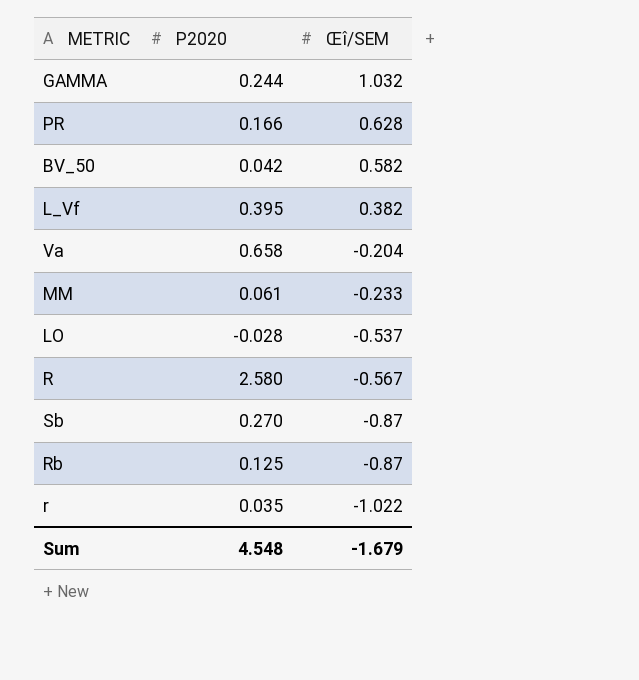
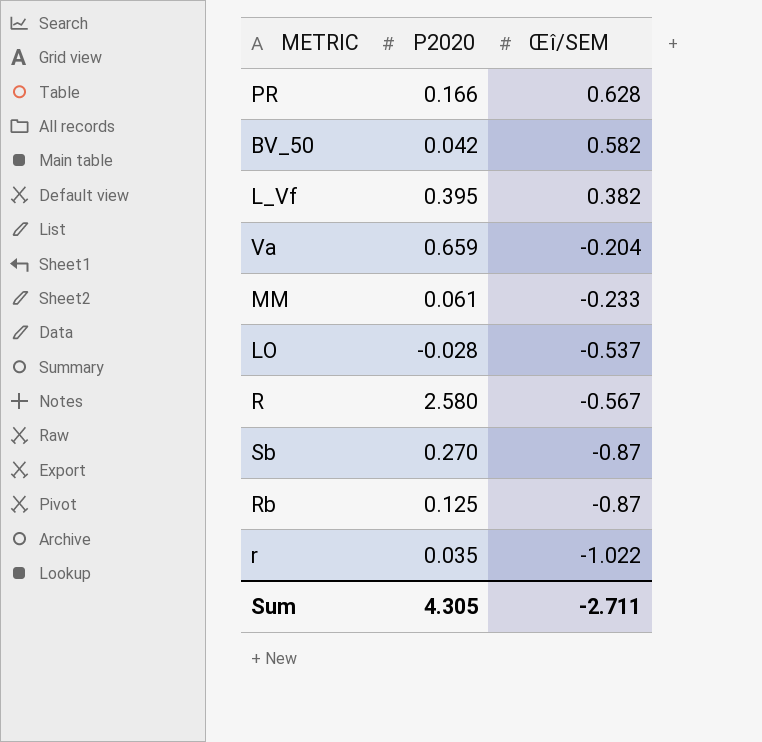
row GAMMA: 0.244 | 1.032 -> none
Va | P2020: 0.658 -> 0.659
Sum | P2020: 4.548 -> 4.305
Sum | Œî/SEM: -1.679 -> -2.711

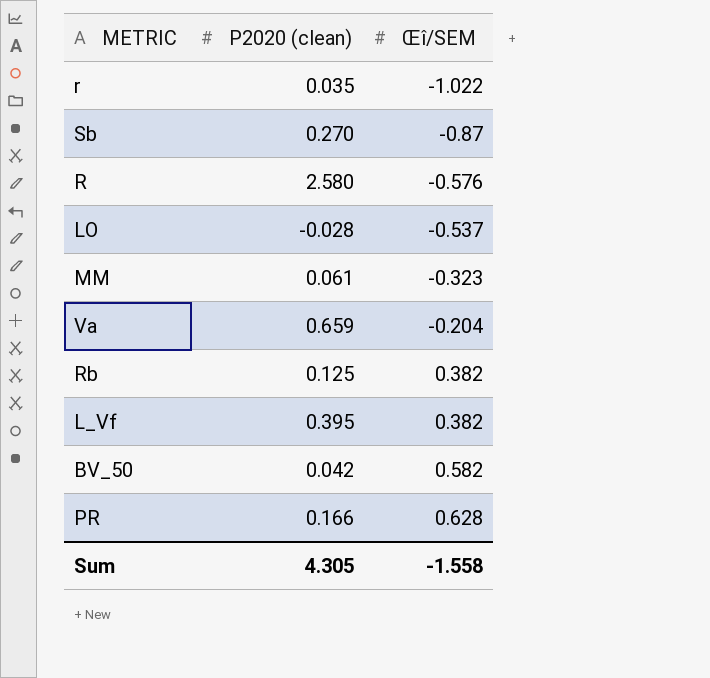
row order: Œî/SEM descending -> Œî/SEM ascending
column name: P2020 -> P2020 (clean)
R | Œî/SEM: -0.567 -> -0.576
MM | Œî/SEM: -0.233 -> -0.323
Rb | Œî/SEM: -0.87 -> 0.382
Sum | Œî/SEM: -2.711 -> -1.558

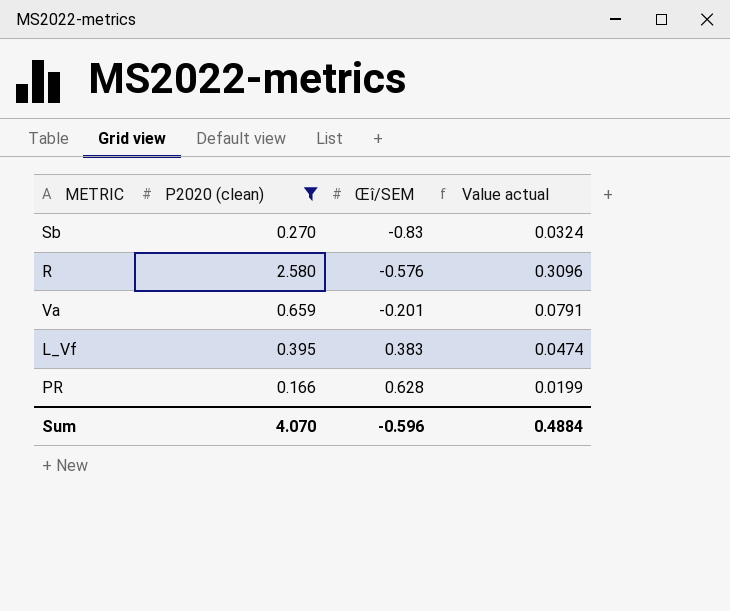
filter: none -> P2020 (clean) >= 0.166
column Value actual | formula: none -> [P2020 (clean)] * 0.12
Sb | Œî/SEM: -0.87 -> -0.83
Va | Œî/SEM: -0.204 -> -0.201
L_Vf | Œî/SEM: 0.382 -> 0.383
Sum | P2020 (clean): 4.305 -> 4.070
Sum | Œî/SEM: -1.558 -> -0.596

